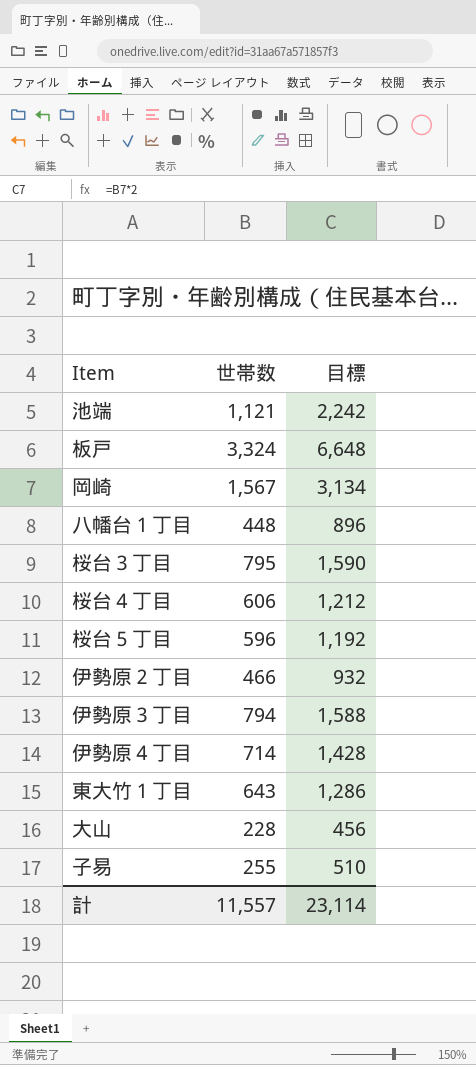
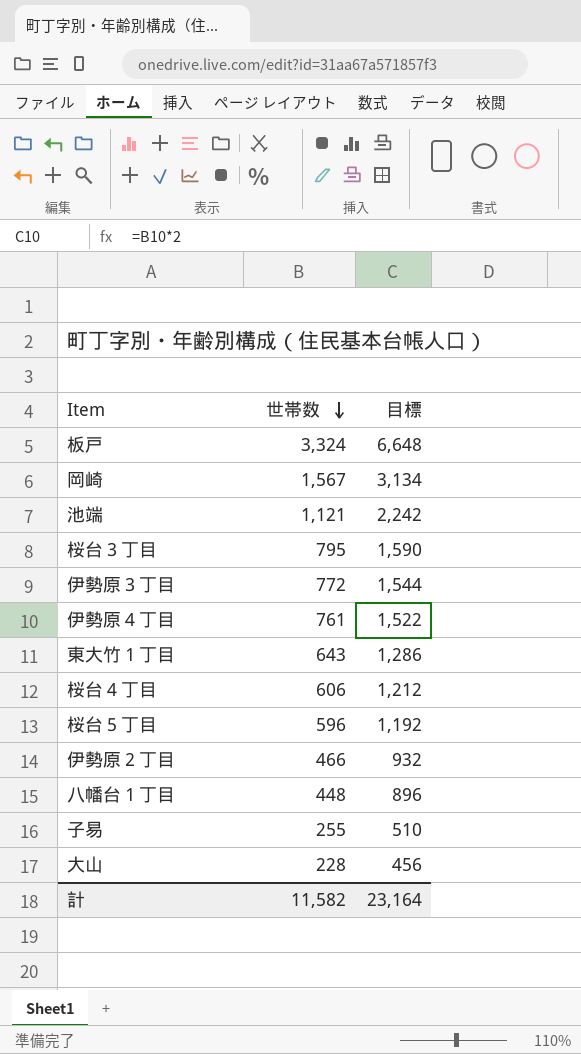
row order: none -> 世帯数 descending
伊勢原３丁目 | 世帯数: 794 -> 772
伊勢原３丁目 | 目標: 1,588 -> 1,544
伊勢原４丁目 | 世帯数: 714 -> 761
伊勢原４丁目 | 目標: 1,428 -> 1,522
計 | 世帯数: 11,557 -> 11,582
計 | 目標: 23,114 -> 23,164

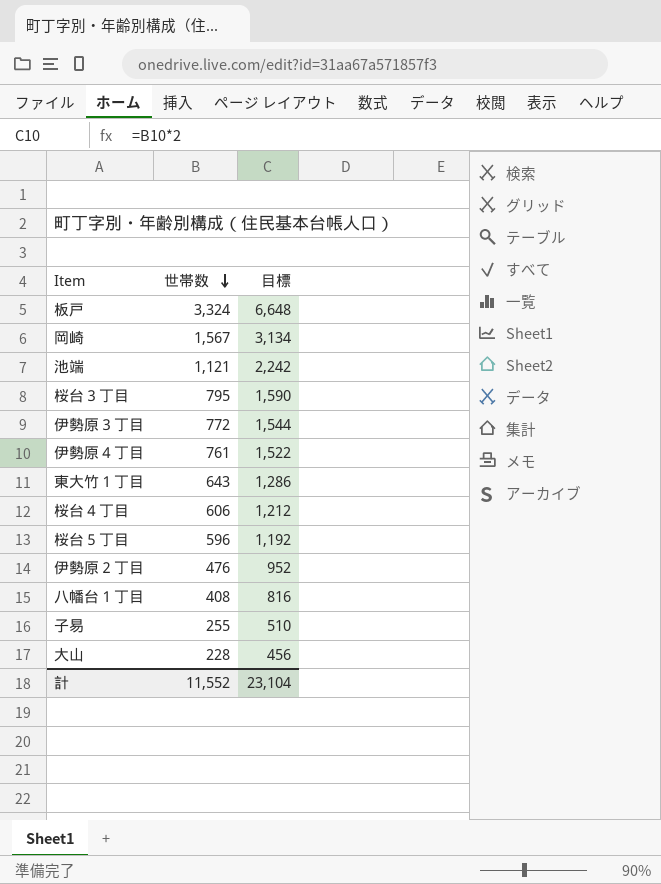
伊勢原２丁目 | 世帯数: 466 -> 476
伊勢原２丁目 | 目標: 932 -> 952
八幡台１丁目 | 世帯数: 448 -> 408
八幡台１丁目 | 目標: 896 -> 816
計 | 世帯数: 11,582 -> 11,552
計 | 目標: 23,164 -> 23,104

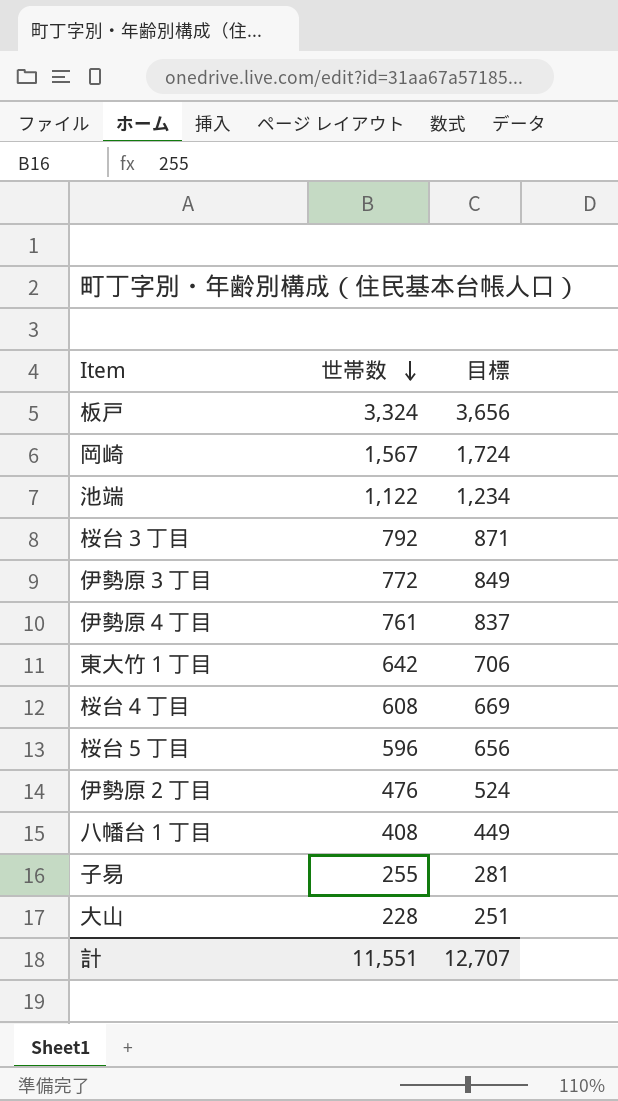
column 目標 | formula: [世帯数] * 2 -> [世帯数] * 1.1
池端 | 世帯数: 1,121 -> 1,122
桜台３丁目 | 世帯数: 795 -> 792
東大竹１丁目 | 世帯数: 643 -> 642
桜台４丁目 | 世帯数: 606 -> 608
計 | 世帯数: 11,552 -> 11,551
計 | 目標: 23,104 -> 12,707

